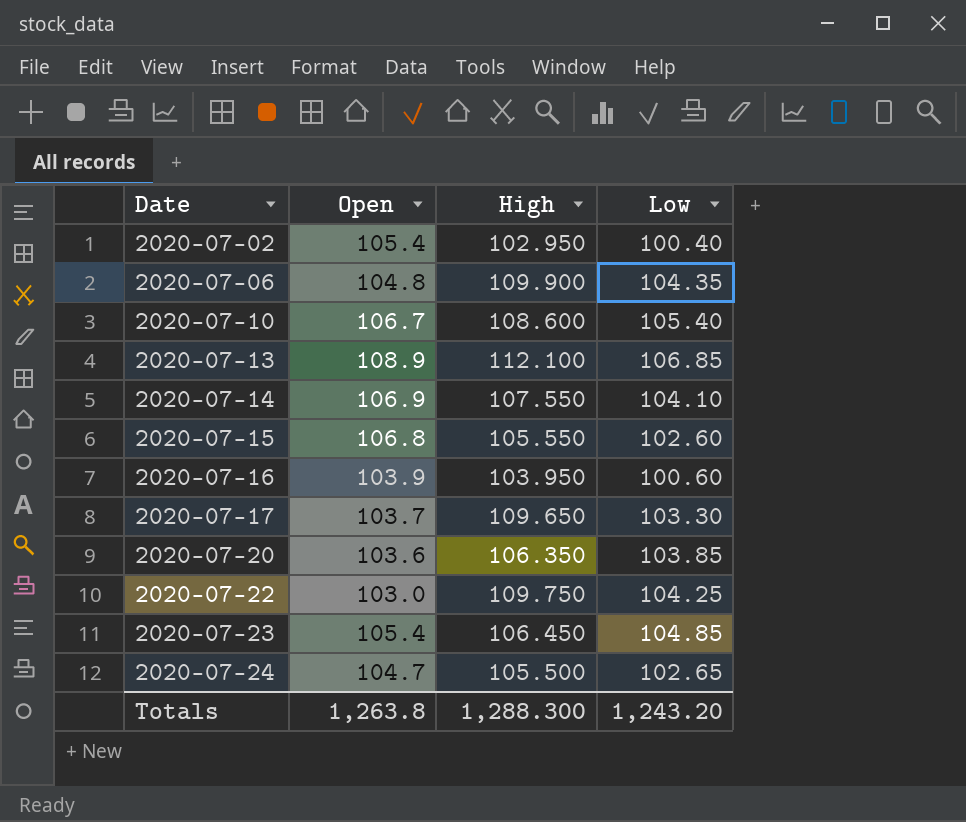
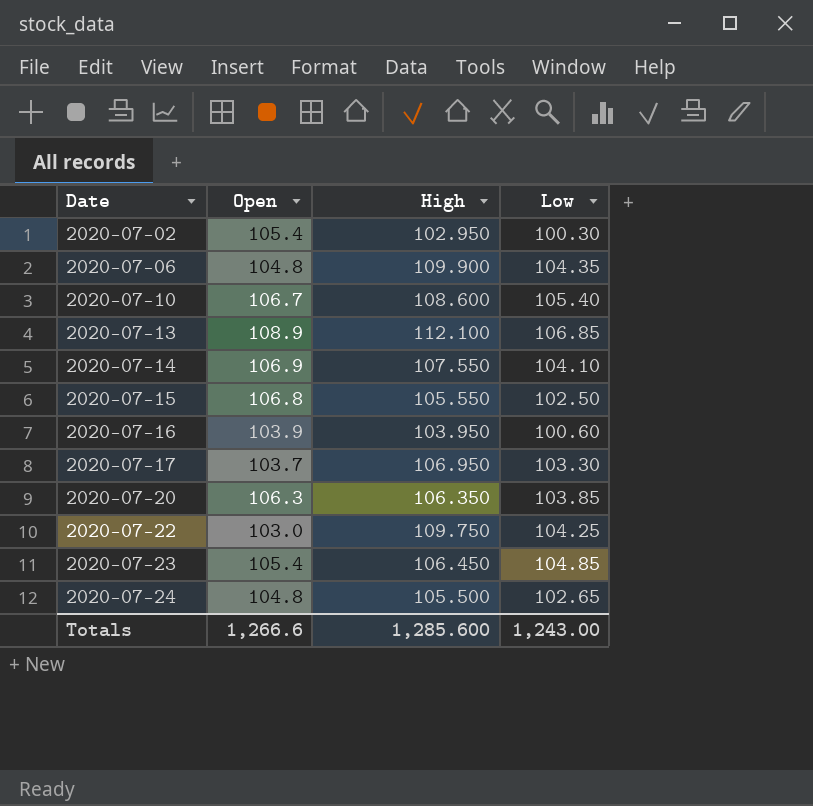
2020-07-02 | Low: 100.40 -> 100.30
2020-07-15 | Low: 102.60 -> 102.50
2020-07-17 | High: 109.650 -> 106.950
2020-07-20 | Open: 103.6 -> 106.3
2020-07-24 | Open: 104.7 -> 104.8
Totals | Open: 1,263.8 -> 1,266.6
Totals | High: 1,288.300 -> 1,285.600
Totals | Low: 1,243.20 -> 1,243.00

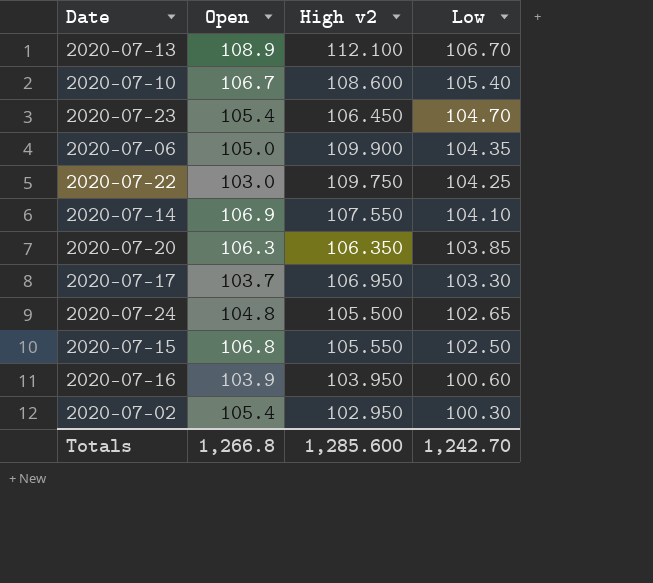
row order: Date ascending -> Low descending
column name: High -> High v2
2020-07-13 | Low: 106.85 -> 106.70
2020-07-23 | Low: 104.85 -> 104.70
2020-07-06 | Open: 104.8 -> 105.0
Totals | Open: 1,266.6 -> 1,266.8
Totals | Low: 1,243.00 -> 1,242.70

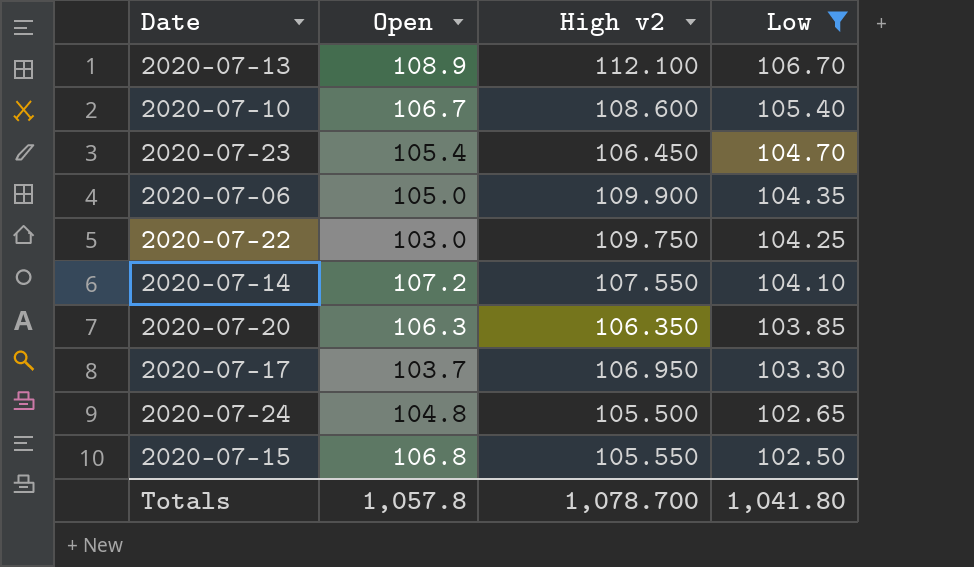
filter: none -> Low >= 102.50
2020-07-14 | Open: 106.9 -> 107.2
Totals | Open: 1,266.8 -> 1,057.8
Totals | High v2: 1,285.600 -> 1,078.700
Totals | Low: 1,242.70 -> 1,041.80

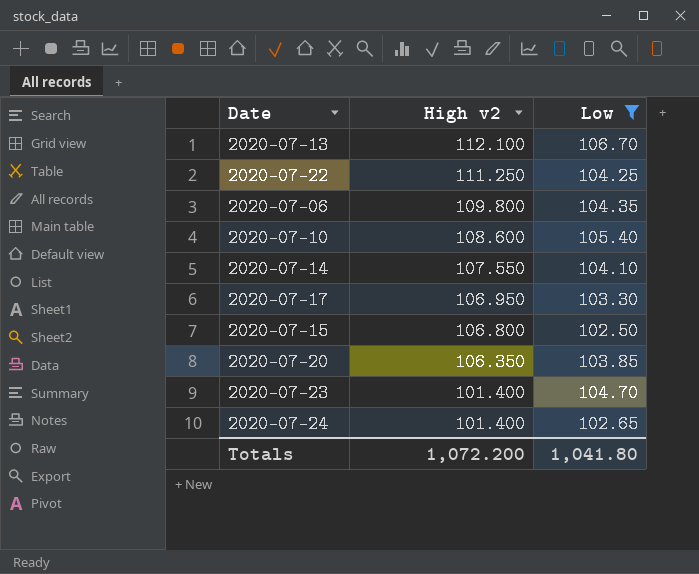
row order: Low descending -> High v2 descending
column Open | position: 2 -> none
2020-07-22 | High v2: 109.750 -> 111.250
2020-07-06 | High v2: 109.900 -> 109.800
2020-07-15 | High v2: 105.550 -> 106.800
2020-07-23 | High v2: 106.450 -> 101.400
2020-07-24 | High v2: 105.500 -> 101.400
Totals | High v2: 1,078.700 -> 1,072.200

